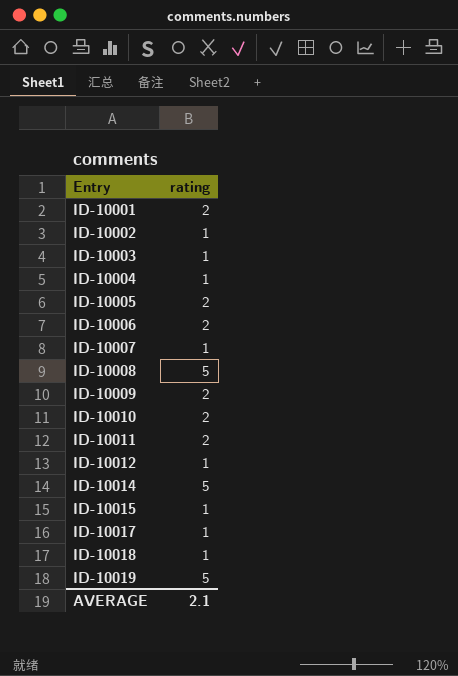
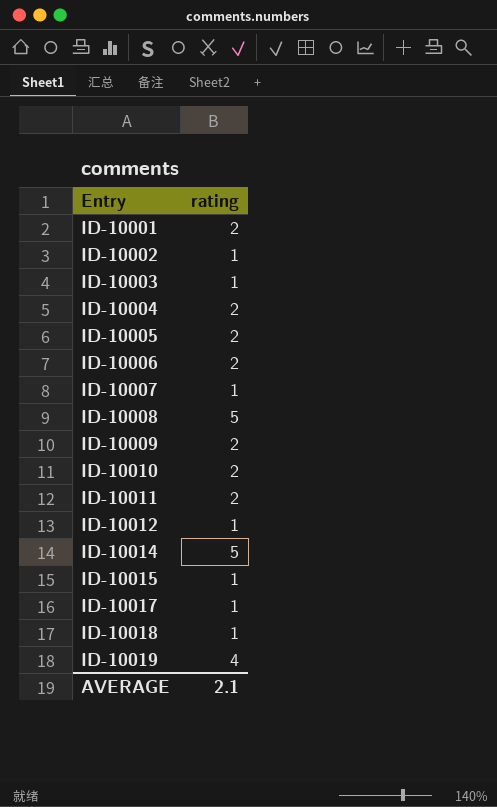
ID-10004 | rating: 1 -> 2
ID-10019 | rating: 5 -> 4

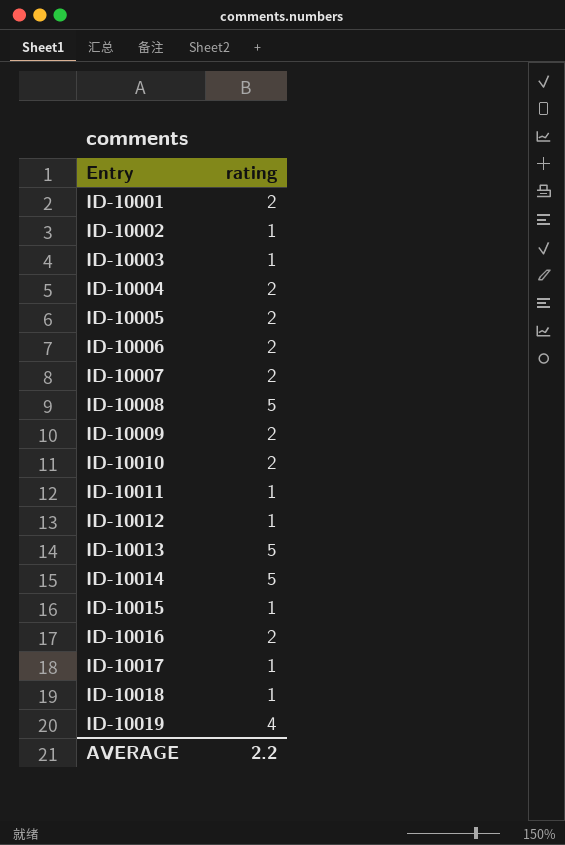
ID-10007 | rating: 1 -> 2
ID-10011 | rating: 2 -> 1
row ID-10013: none -> 5
row ID-10016: none -> 2
AVERAGE | rating: 2.1 -> 2.2

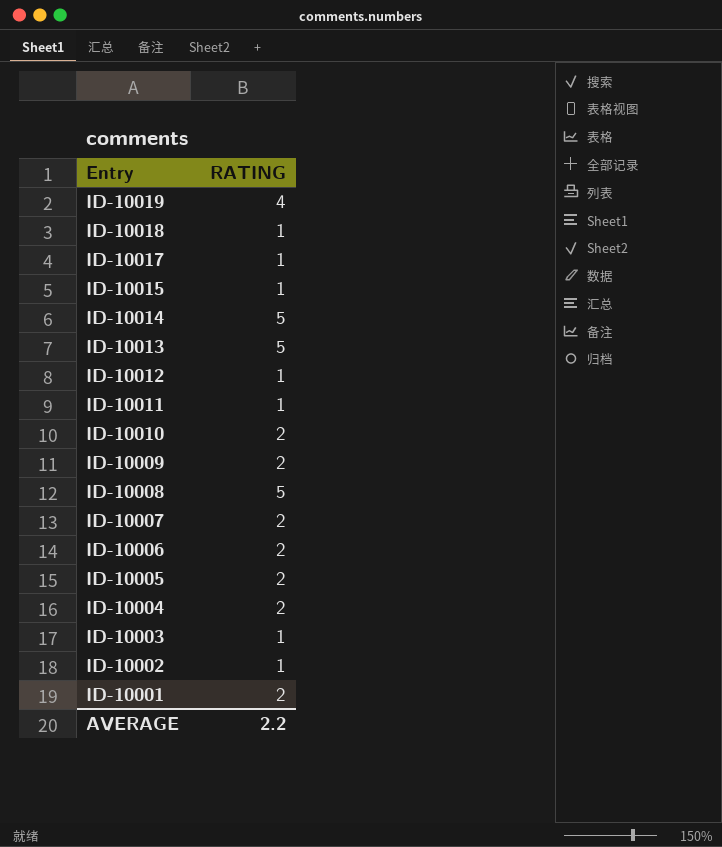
row order: Entry ascending -> Entry descending
column name: rating -> RATING
row ID-10016: 2 -> none

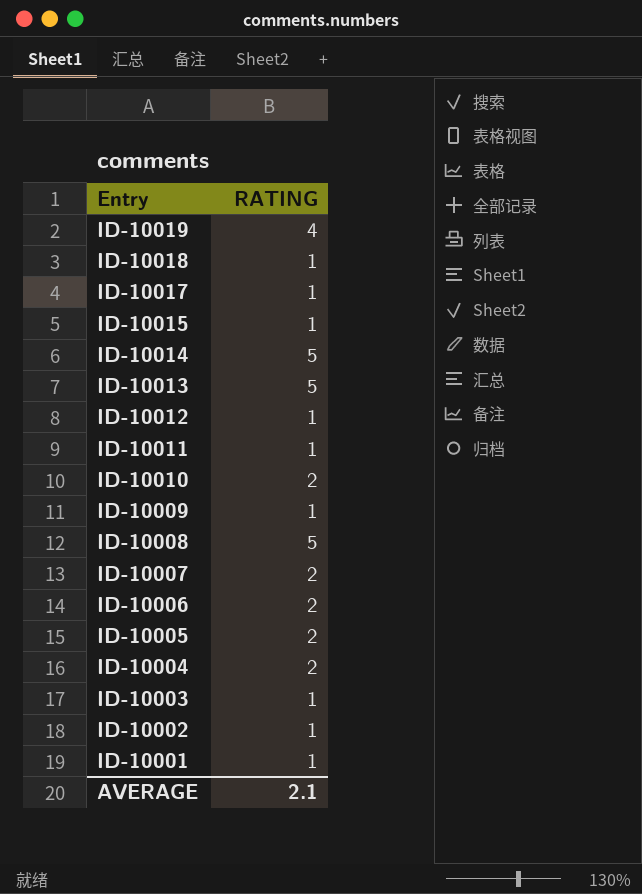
ID-10009 | RATING: 2 -> 1
ID-10001 | RATING: 2 -> 1
AVERAGE | RATING: 2.2 -> 2.1

